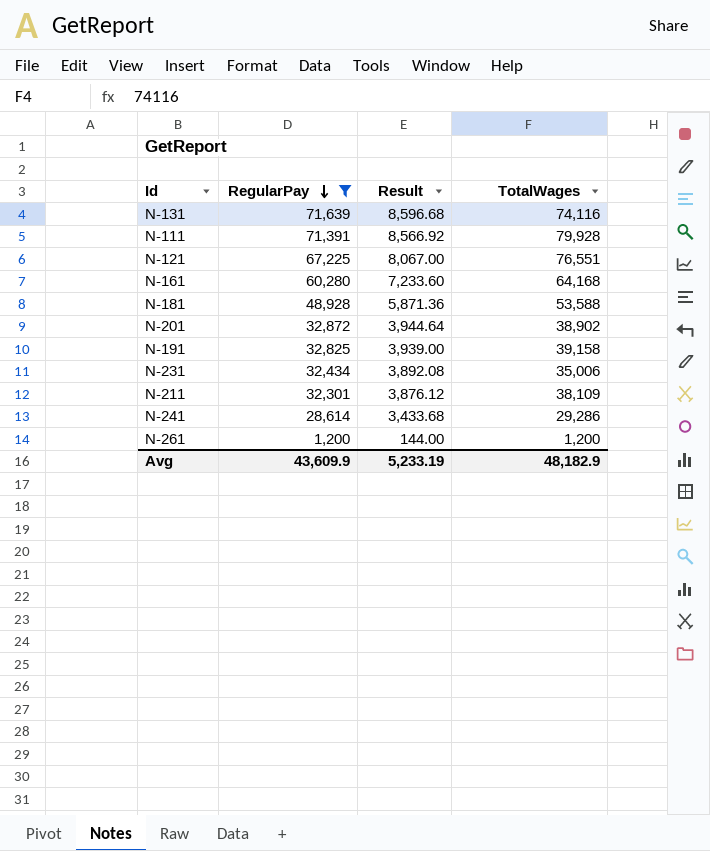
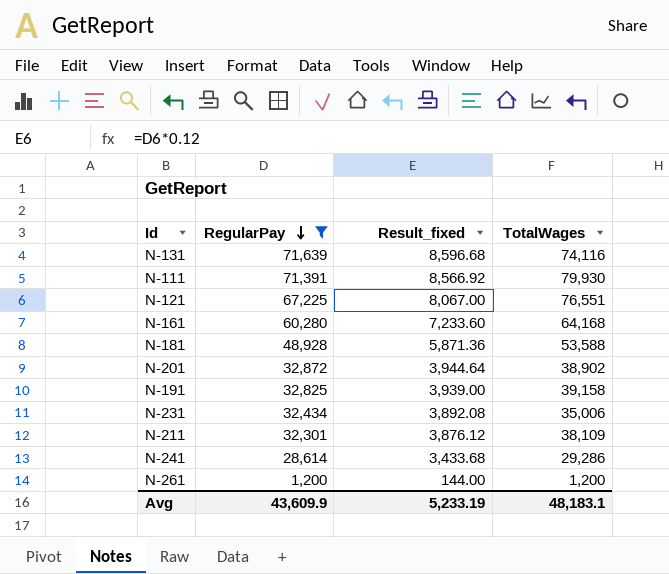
column name: Result -> Result_fixed
N-111 | TotalWages: 79,928 -> 79,930
Avg | TotalWages: 48,182.9 -> 48,183.1

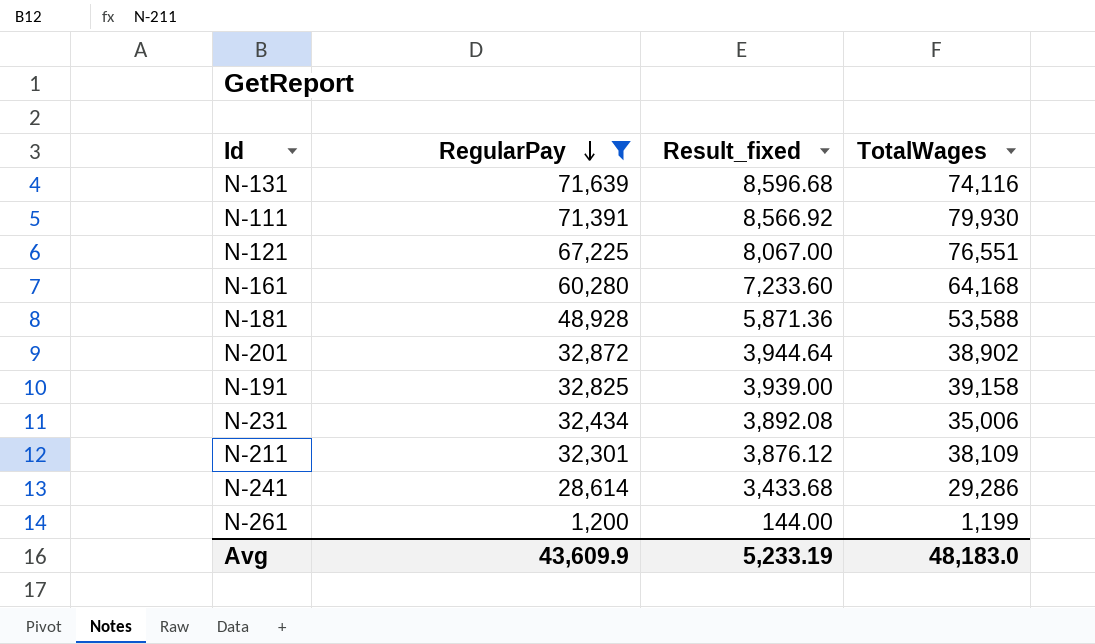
N-261 | TotalWages: 1,200 -> 1,199
Avg | TotalWages: 48,183.1 -> 48,183.0

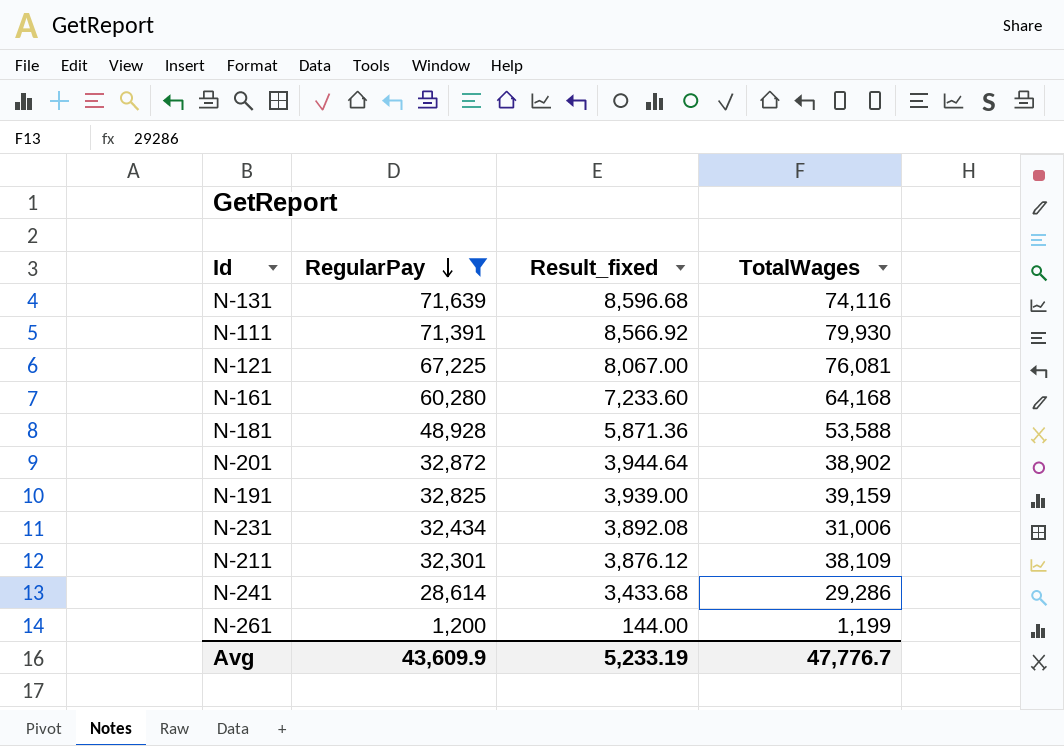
N-121 | TotalWages: 76,551 -> 76,081
N-191 | TotalWages: 39,158 -> 39,159
N-231 | TotalWages: 35,006 -> 31,006
Avg | TotalWages: 48,183.0 -> 47,776.7

